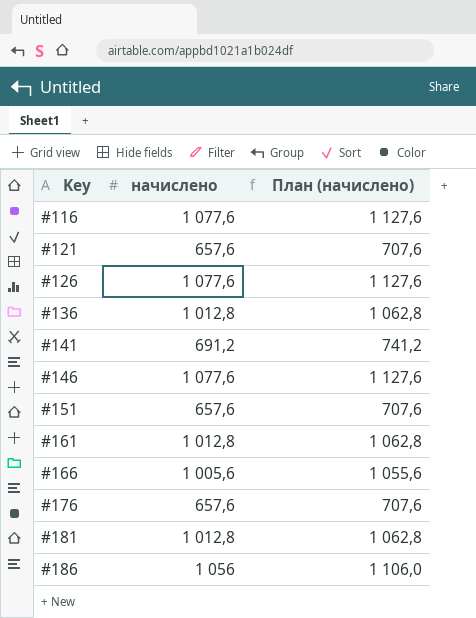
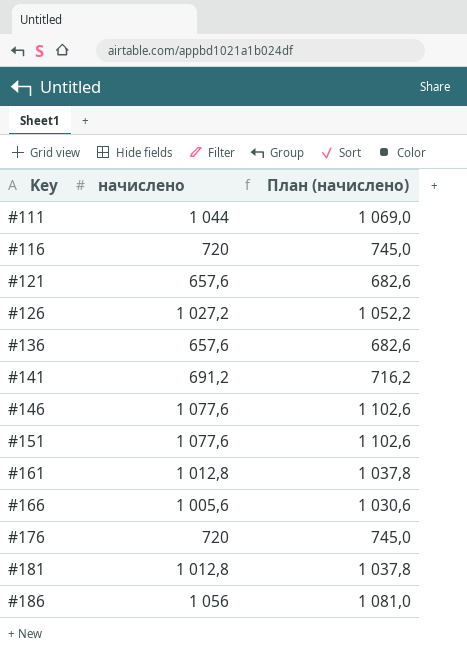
column План (начислено) | formula: [начислено] + 50 -> [начислено] + 25
row #111: none -> 1 044 | 1 069,0
#116 | начислено: 1 077,6 -> 720
#126 | начислено: 1 077,6 -> 1 027,2
#136 | начислено: 1 012,8 -> 657,6
#151 | начислено: 657,6 -> 1 077,6
#176 | начислено: 657,6 -> 720

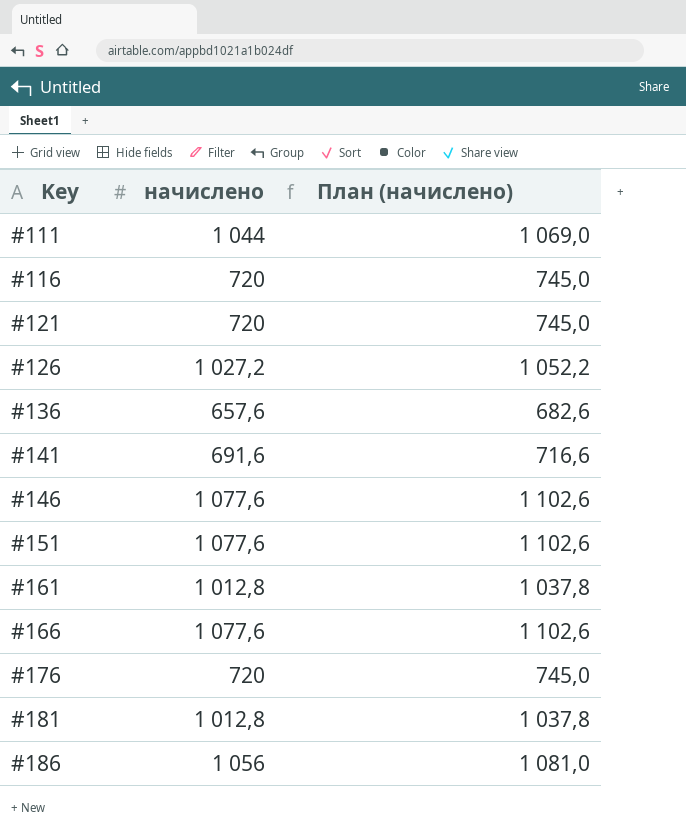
#121 | начислено: 657,6 -> 720
#121 | План (начислено): 682,6 -> 745,0
#141 | начислено: 691,2 -> 691,6
#141 | План (начислено): 716,2 -> 716,6
#166 | начислено: 1 005,6 -> 1 077,6
#166 | План (начислено): 1 030,6 -> 1 102,6

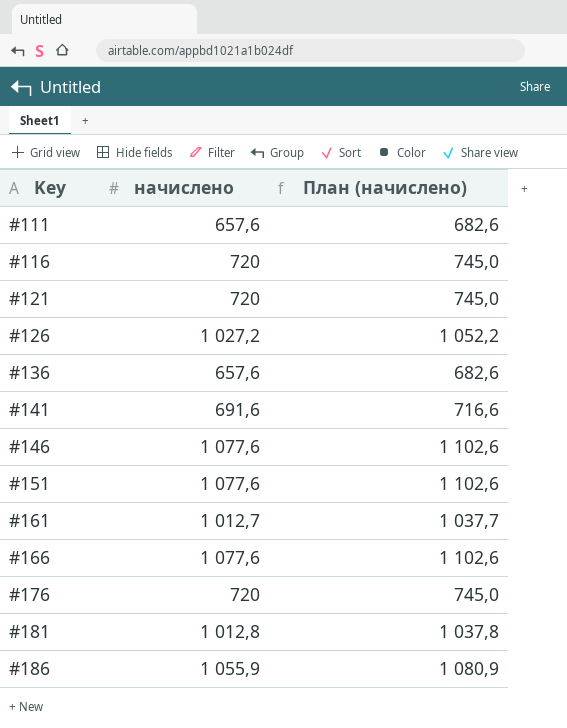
#111 | начислено: 1 044 -> 657,6
#111 | План (начислено): 1 069,0 -> 682,6
#161 | начислено: 1 012,8 -> 1 012,7
#161 | План (начислено): 1 037,8 -> 1 037,7
#186 | начислено: 1 056 -> 1 055,9
#186 | План (начислено): 1 081,0 -> 1 080,9

